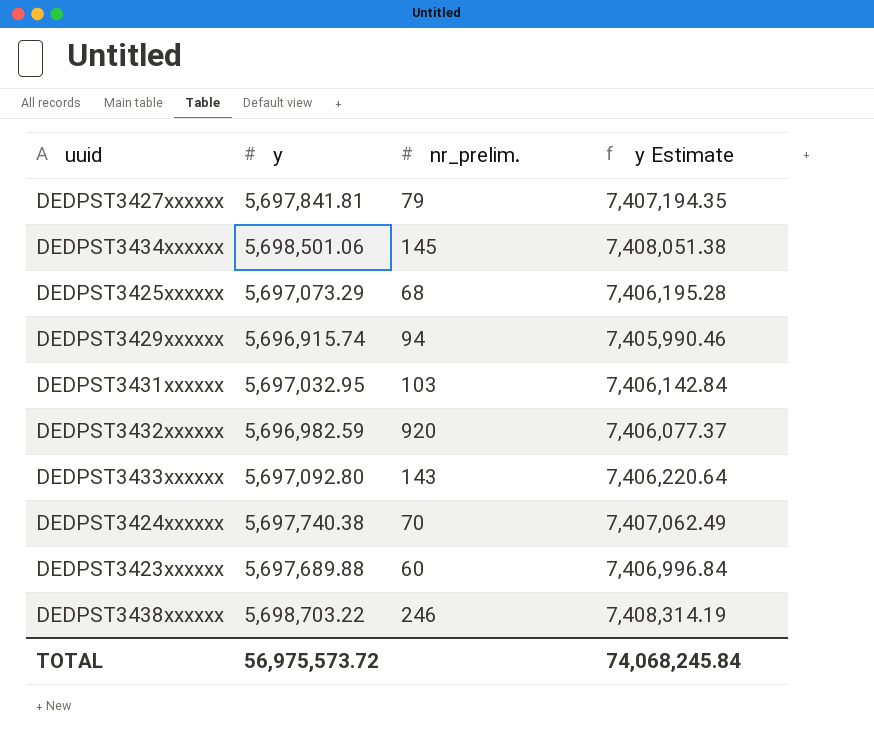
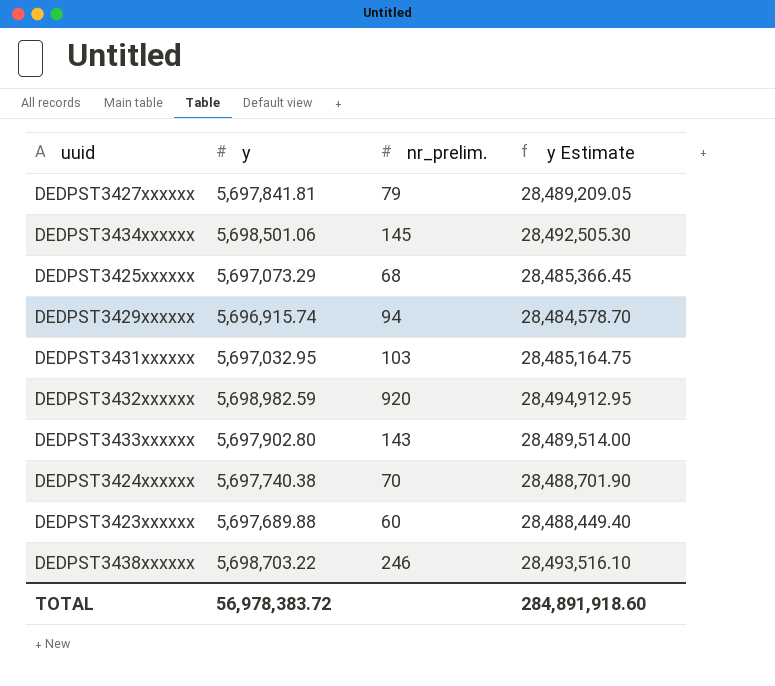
column y Estimate | formula: [y] * 1.3 -> [y] * 5
DEDPST3432xxxxxx | y: 5,696,982.59 -> 5,698,982.59
DEDPST3433xxxxxx | y: 5,697,092.80 -> 5,697,902.80
TOTAL | y: 56,975,573.72 -> 56,978,383.72
TOTAL | y Estimate: 74,068,245.84 -> 284,891,918.60

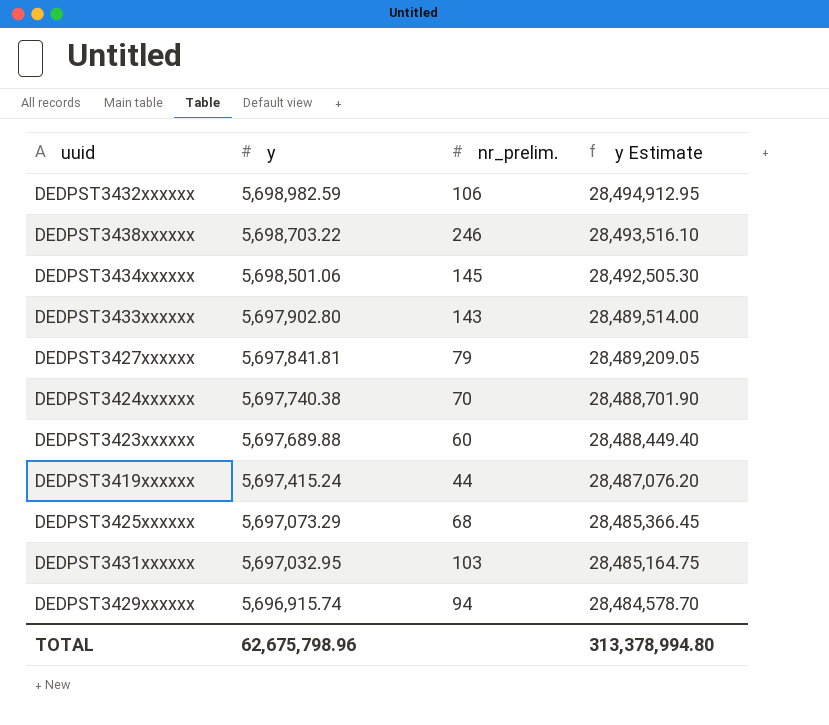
row order: none -> y descending
DEDPST3432xxxxxx | nr_prelim.: 920 -> 106
row DEDPST3419xxxxxx: none -> 5,697,415.24 | 44 | 28,487,076.20
TOTAL | y: 56,978,383.72 -> 62,675,798.96
TOTAL | y Estimate: 284,891,918.60 -> 313,378,994.80

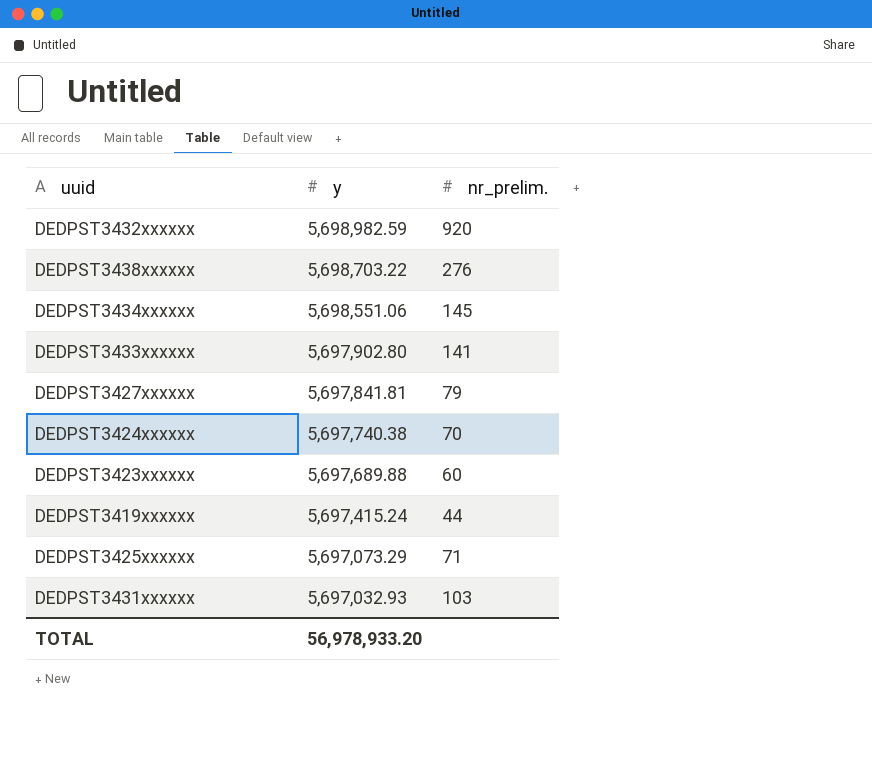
column y Estimate | formula: [y] * 5 -> none
row DEDPST3429xxxxxx: 5,696,915.74 | 94 | 28,484,578.70 -> none
DEDPST3432xxxxxx | nr_prelim.: 106 -> 920
DEDPST3438xxxxxx | nr_prelim.: 246 -> 276
DEDPST3434xxxxxx | y: 5,698,501.06 -> 5,698,551.06
DEDPST3433xxxxxx | nr_prelim.: 143 -> 141
DEDPST3425xxxxxx | nr_prelim.: 68 -> 71
DEDPST3431xxxxxx | y: 5,697,032.95 -> 5,697,032.93
TOTAL | y: 62,675,798.96 -> 56,978,933.20

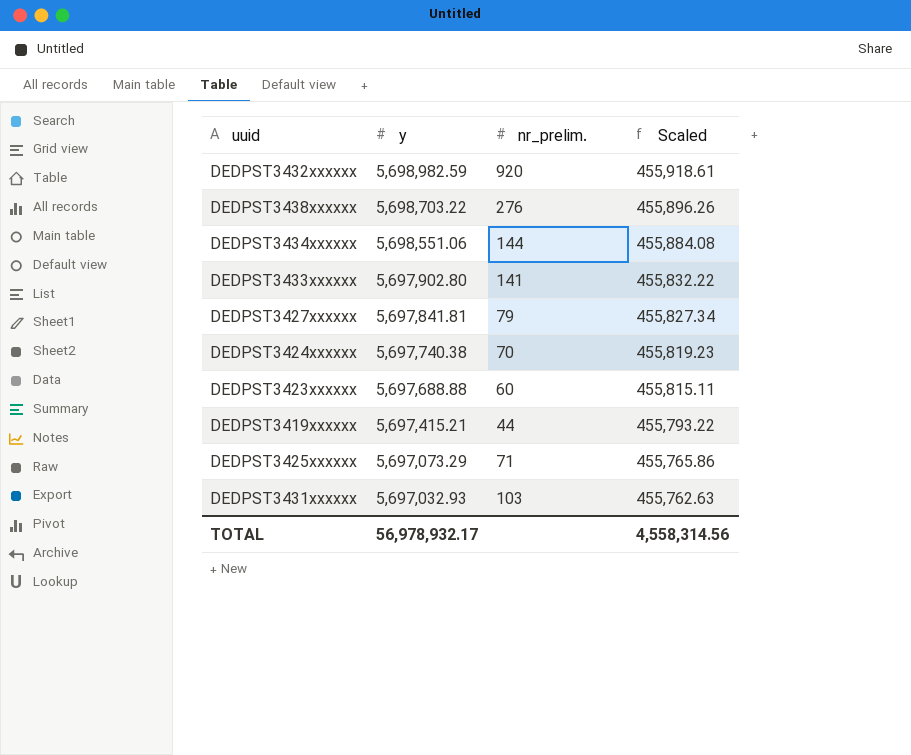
column Scaled | formula: none -> [y] * 0.08
DEDPST3434xxxxxx | nr_prelim.: 145 -> 144
DEDPST3423xxxxxx | y: 5,697,689.88 -> 5,697,688.88
DEDPST3419xxxxxx | y: 5,697,415.24 -> 5,697,415.21
TOTAL | y: 56,978,933.20 -> 56,978,932.17

